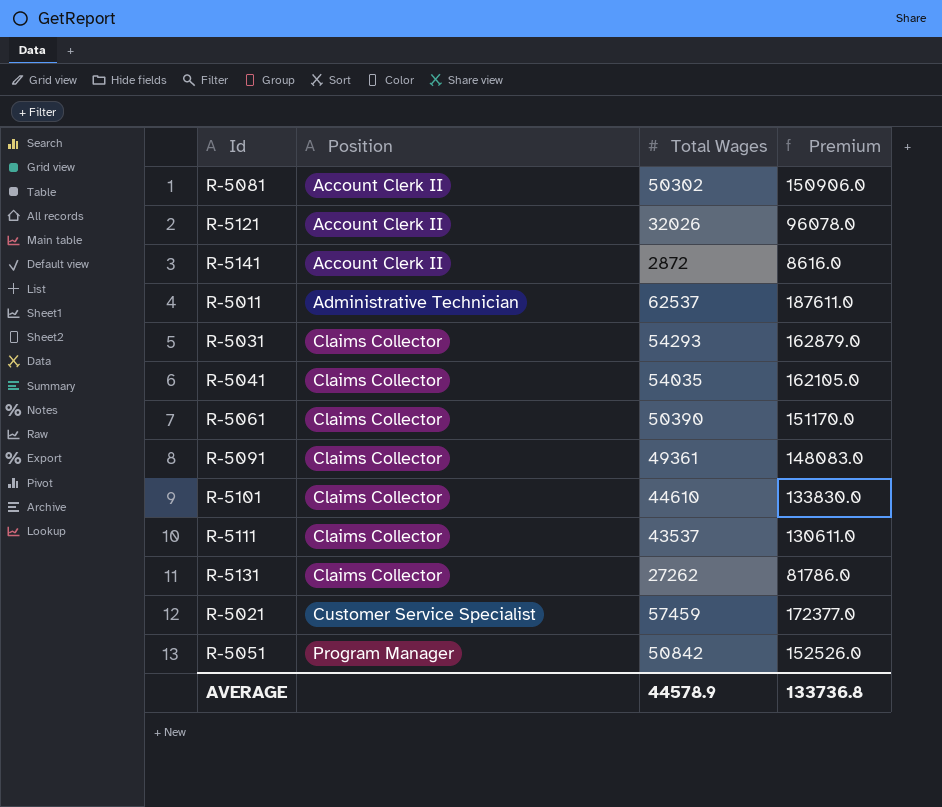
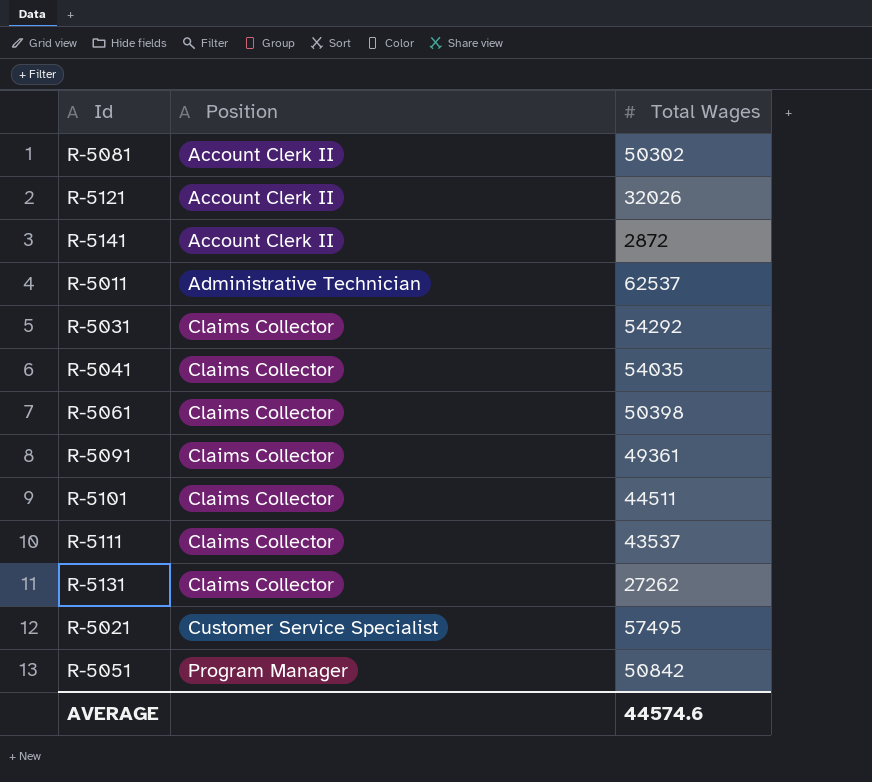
column Premium | formula: [Total Wages] * 3 -> none
R-5031 | Total Wages: 54293 -> 54292
R-5061 | Total Wages: 50390 -> 50398
R-5101 | Total Wages: 44610 -> 44511
R-5021 | Total Wages: 57459 -> 57495
AVERAGE | Total Wages: 44578.9 -> 44574.6

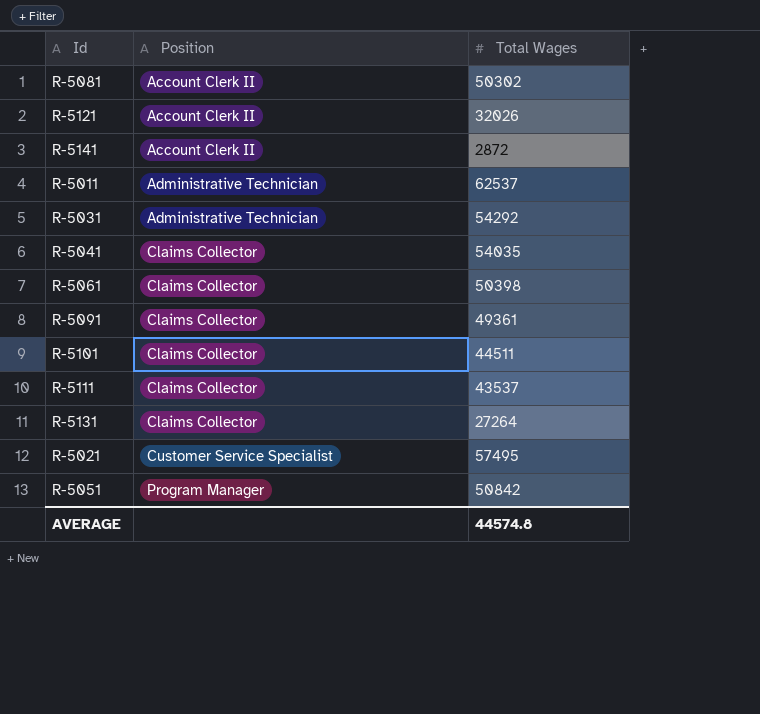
R-5031 | Position: Claims Collector -> Administrative Technician
R-5131 | Total Wages: 27262 -> 27264
AVERAGE | Total Wages: 44574.6 -> 44574.8

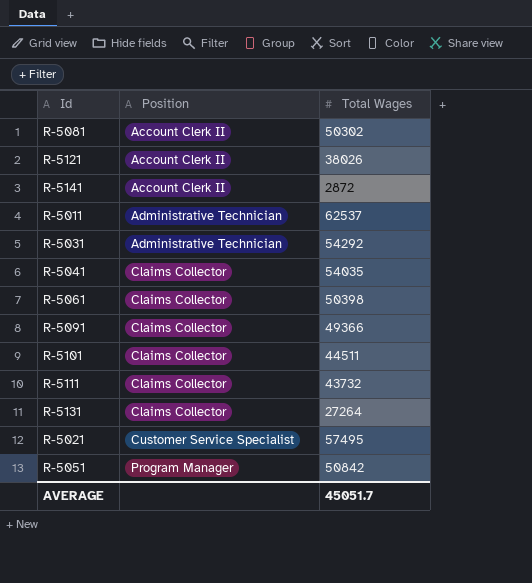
R-5121 | Total Wages: 32026 -> 38026
R-5091 | Total Wages: 49361 -> 49366
R-5111 | Total Wages: 43537 -> 43732
AVERAGE | Total Wages: 44574.8 -> 45051.7

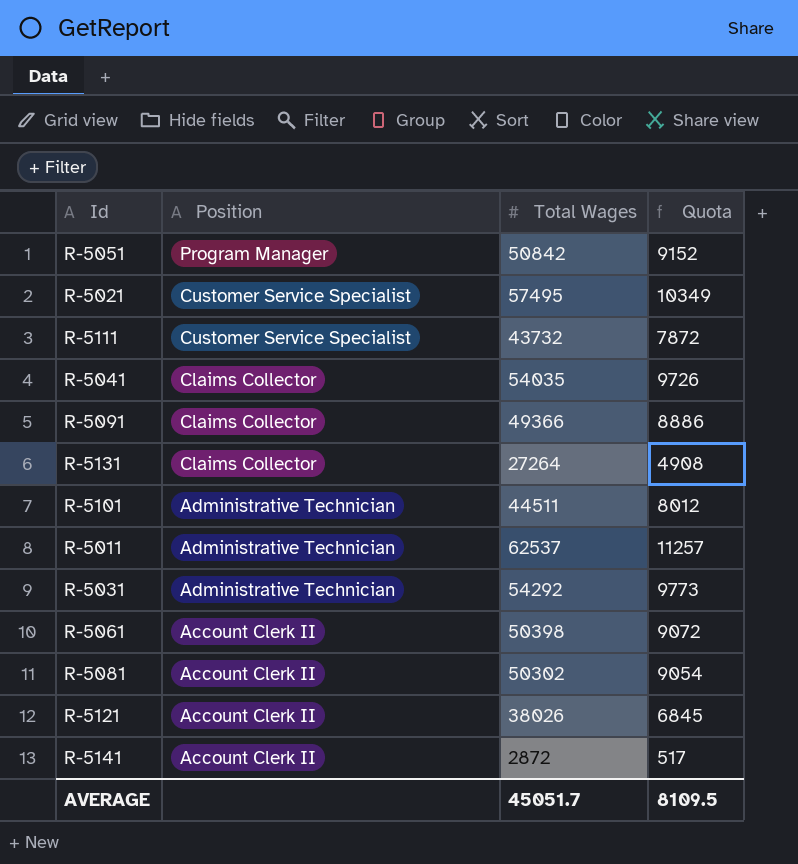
row order: Position ascending -> Position descending
column Quota | formula: none -> [Total Wages] * 0.18
R-5111 | Position: Claims Collector -> Customer Service Specialist
R-5101 | Position: Claims Collector -> Administrative Technician
R-5061 | Position: Claims Collector -> Account Clerk II

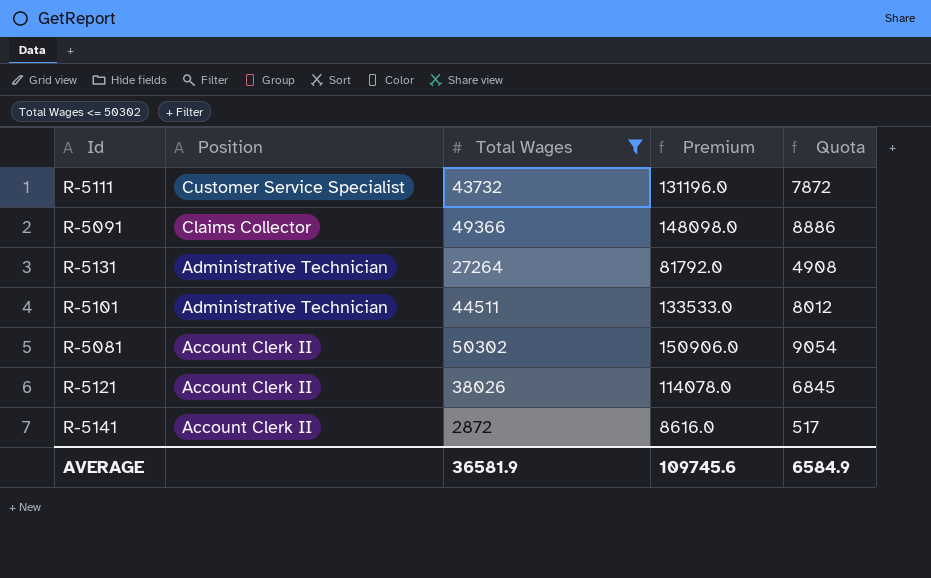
filter: none -> Total Wages <= 50302
column Premium | formula: none -> [Total Wages] * 3
R-5131 | Position: Claims Collector -> Administrative Technician
AVERAGE | Total Wages: 45051.7 -> 36581.9
AVERAGE | Quota: 8109.5 -> 6584.9

